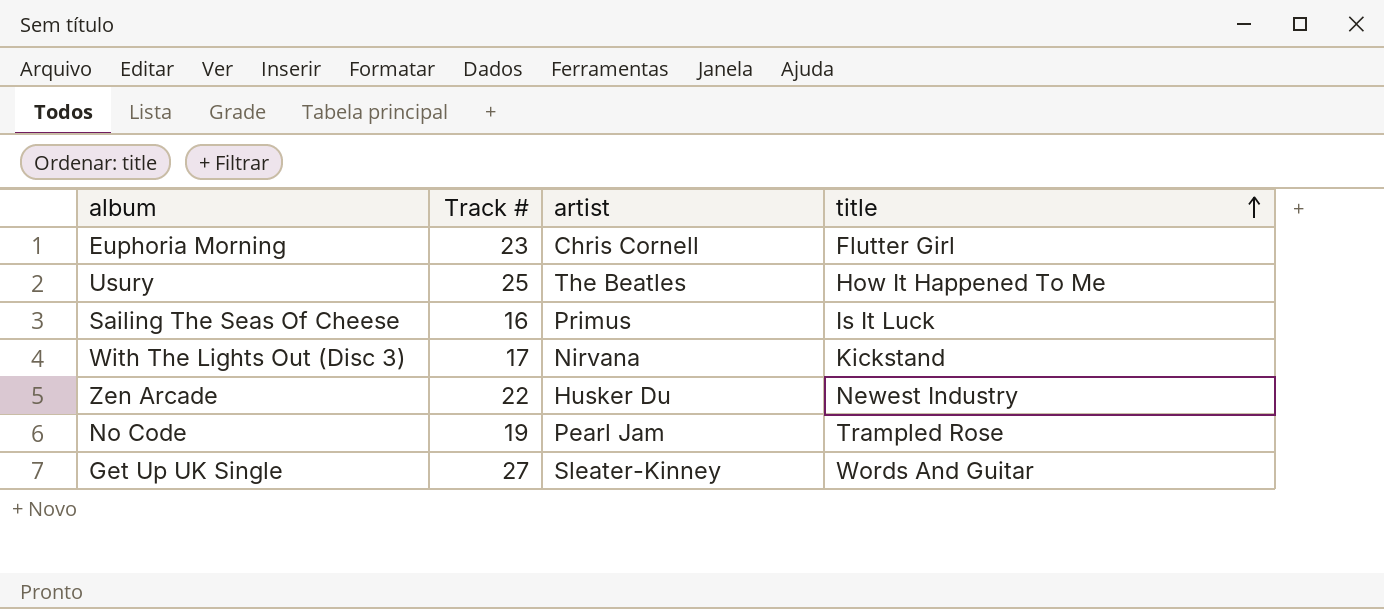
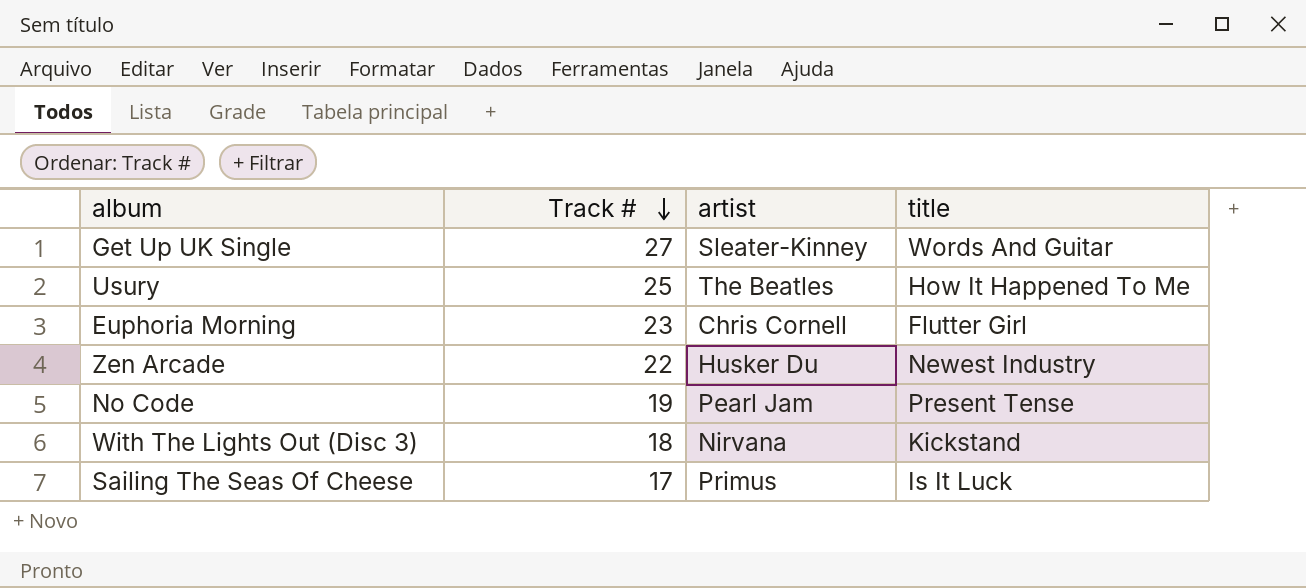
row order: title ascending -> Track # descending
No Code | title: Trampled Rose -> Present Tense
With The Lights Out (Disc 3) | Track #: 17 -> 18
Sailing The Seas Of Cheese | Track #: 16 -> 17

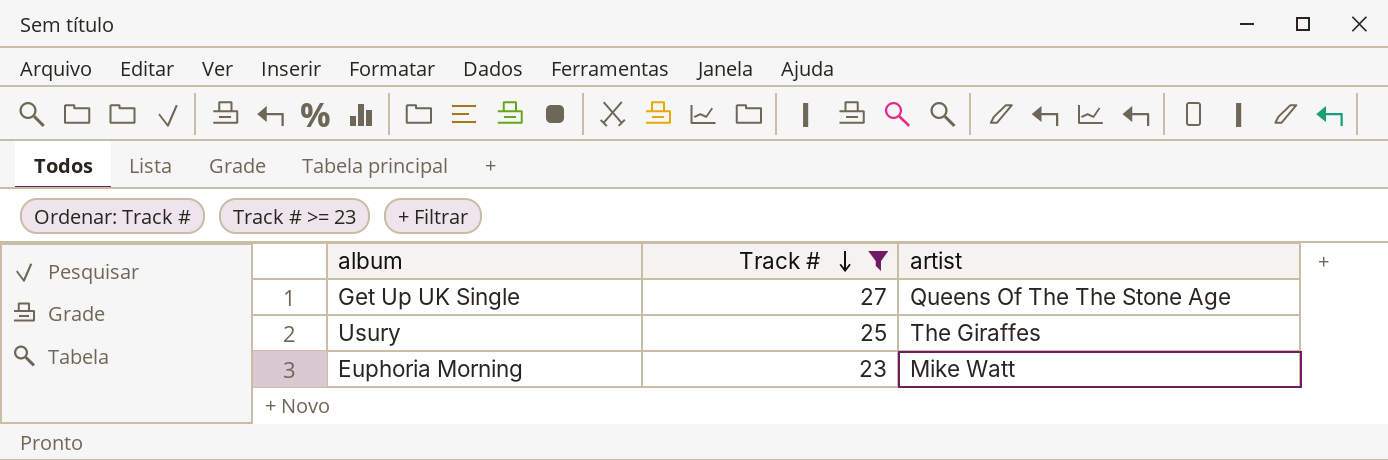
filter: none -> Track # >= 23
column title | position: 4 -> none
Get Up UK Single | artist: Sleater-Kinney -> Queens Of The The Stone Age
Usury | artist: The Beatles -> The Giraffes
Euphoria Morning | artist: Chris Cornell -> Mike Watt

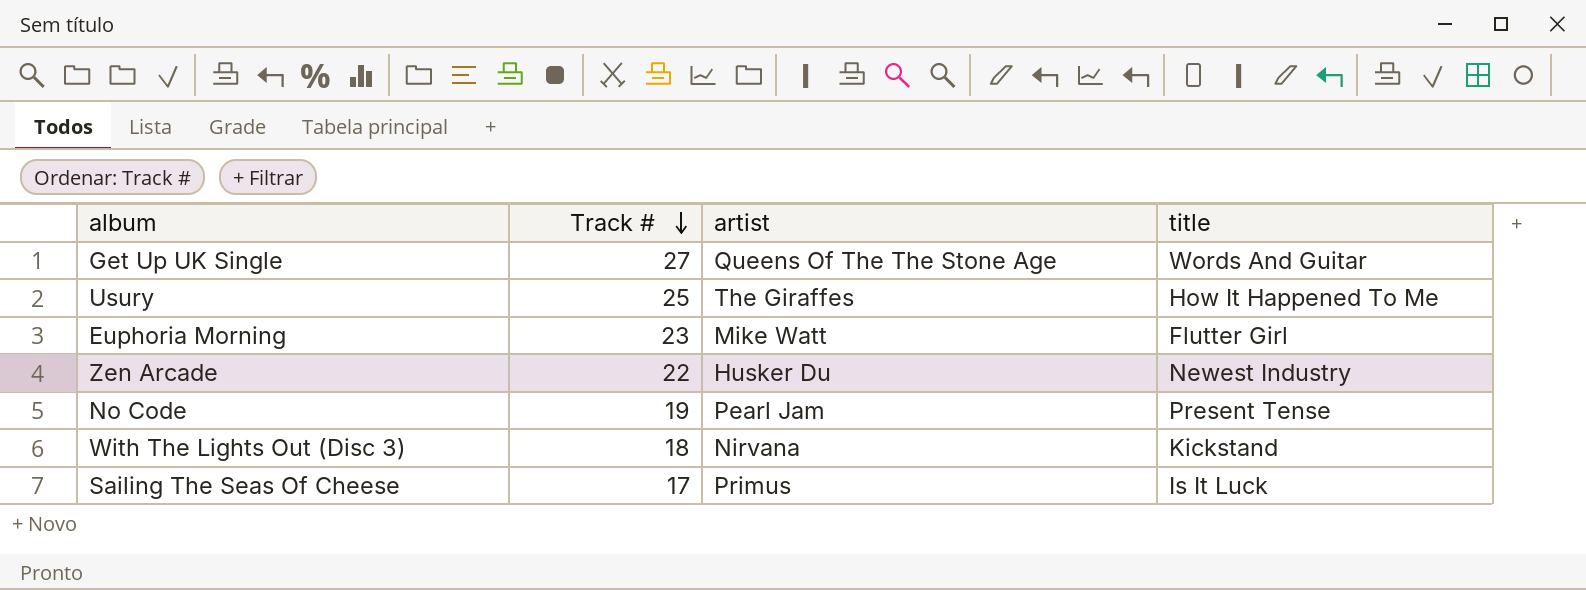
filter: Track # >= 23 -> none
column title | position: none -> 4

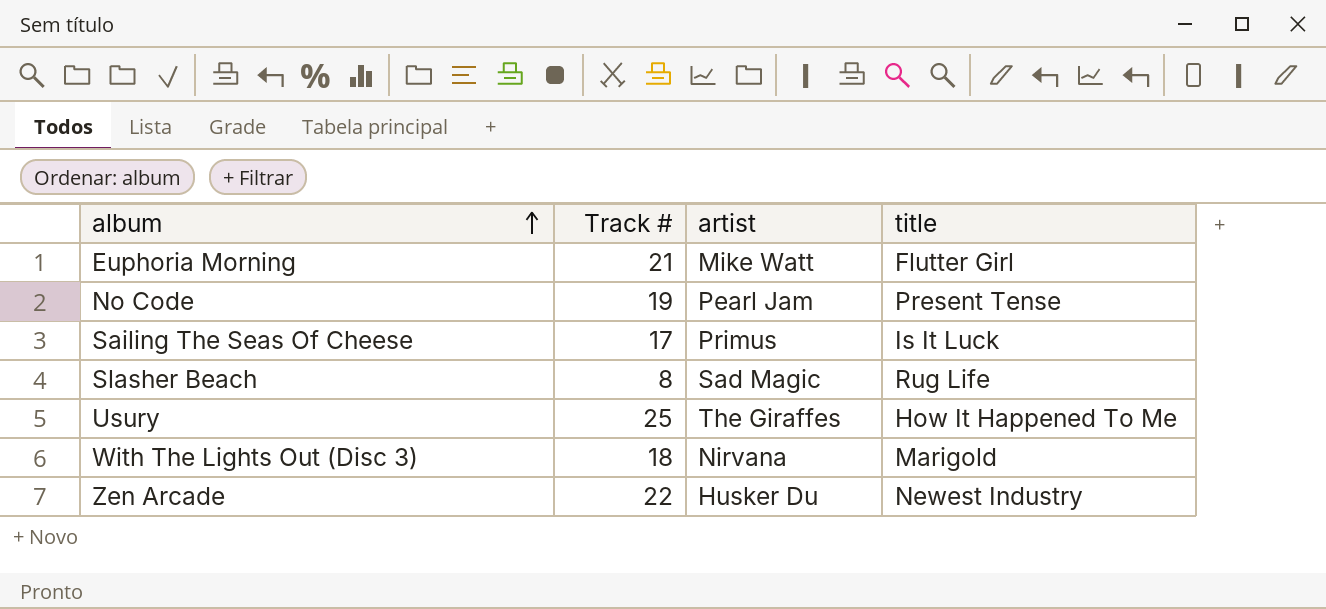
row order: Track # descending -> album ascending
row Get Up UK Single: 27 | Queens Of The The Stone Age | Words And Guitar -> none
Euphoria Morning | Track #: 23 -> 21
row Slasher Beach: none -> 8 | Sad Magic | Rug Life
With The Lights Out (Disc 3) | title: Kickstand -> Marigold

